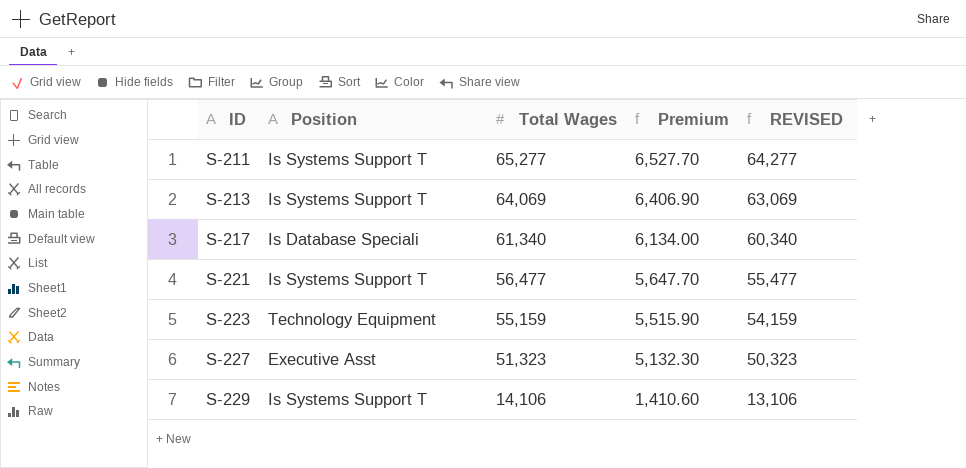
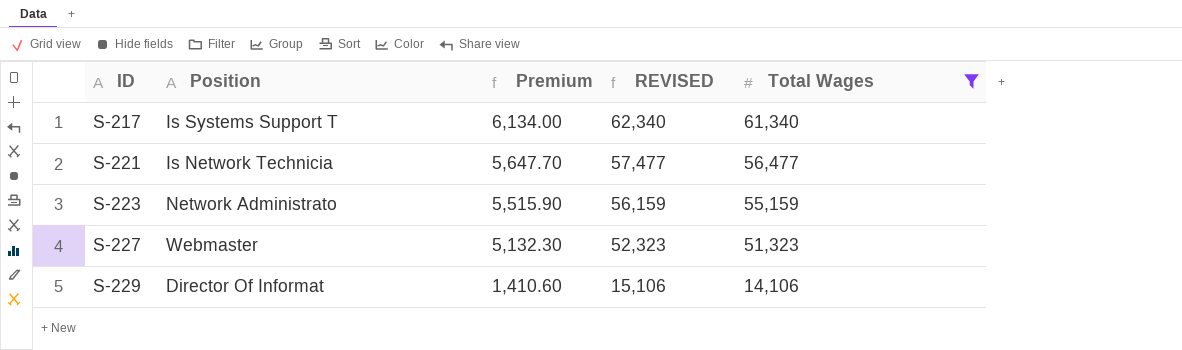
filter: none -> Total Wages <= 61,340
column REVISED | formula: [Total Wages] - 1000 -> [Total Wages] + 1000
column Total Wages | position: 3 -> 5
S-217 | Position: Is Database Speciali -> Is Systems Support T
S-221 | Position: Is Systems Support T -> Is Network Technicia
S-223 | Position: Technology Equipment -> Network Administrato
S-227 | Position: Executive Asst -> Webmaster
S-229 | Position: Is Systems Support T -> Director Of Informat

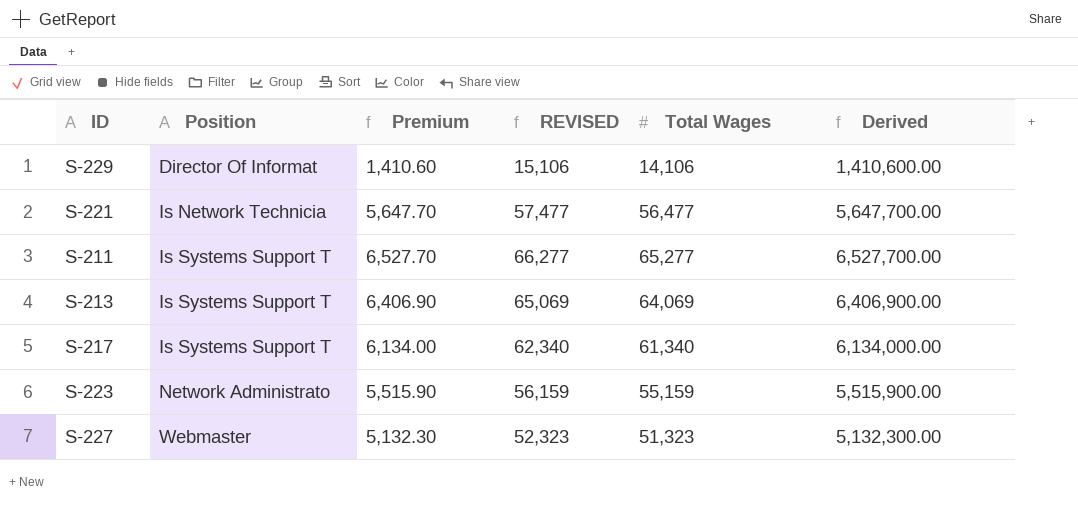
filter: Total Wages <= 61,340 -> none
row order: ID ascending -> Position ascending
column Derived | formula: none -> [Total Wages] * 100

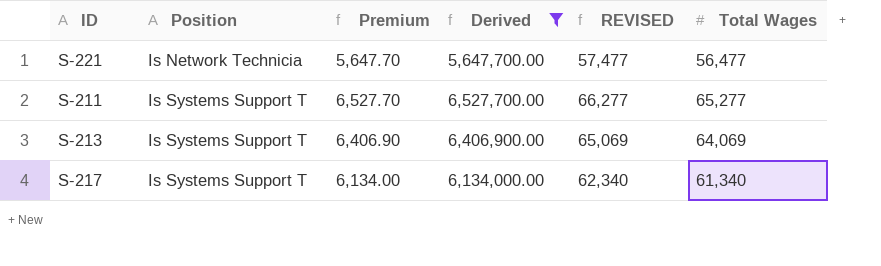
filter: none -> Derived >= 5,647,700.00
column Derived | position: 6 -> 4

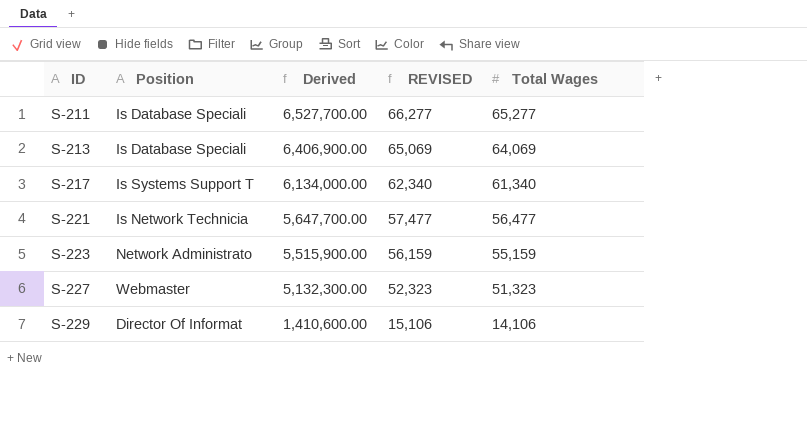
filter: Derived >= 5,647,700.00 -> none
row order: Position ascending -> ID ascending
column Premium | formula: [Total Wages] * 0.1 -> none
S-211 | Position: Is Systems Support T -> Is Database Speciali
S-213 | Position: Is Systems Support T -> Is Database Speciali

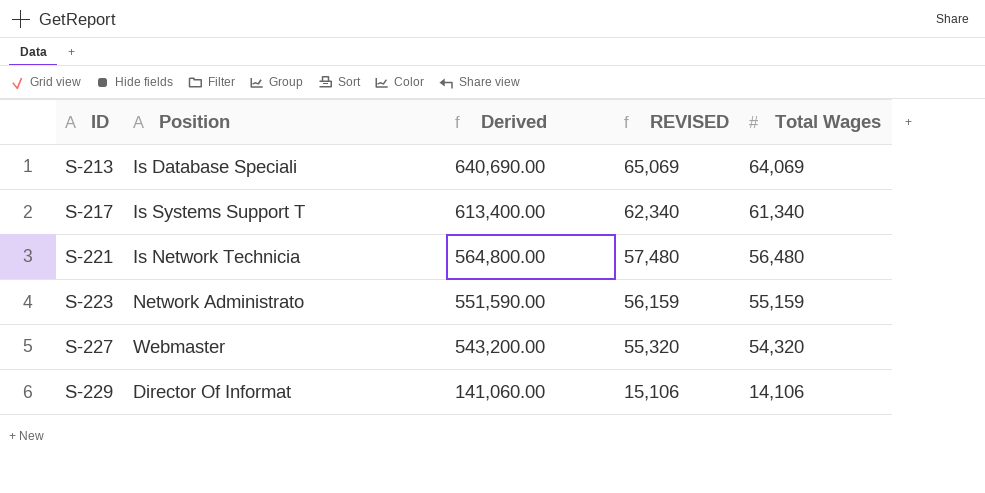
column Derived | formula: [Total Wages] * 100 -> [Total Wages] * 10
row S-211: Is Database Speciali | 6,527,700.00 | 66,277 | 65,277 -> none
S-221 | REVISED: 57,477 -> 57,480
S-221 | Total Wages: 56,477 -> 56,480
S-227 | REVISED: 52,323 -> 55,320
S-227 | Total Wages: 51,323 -> 54,320

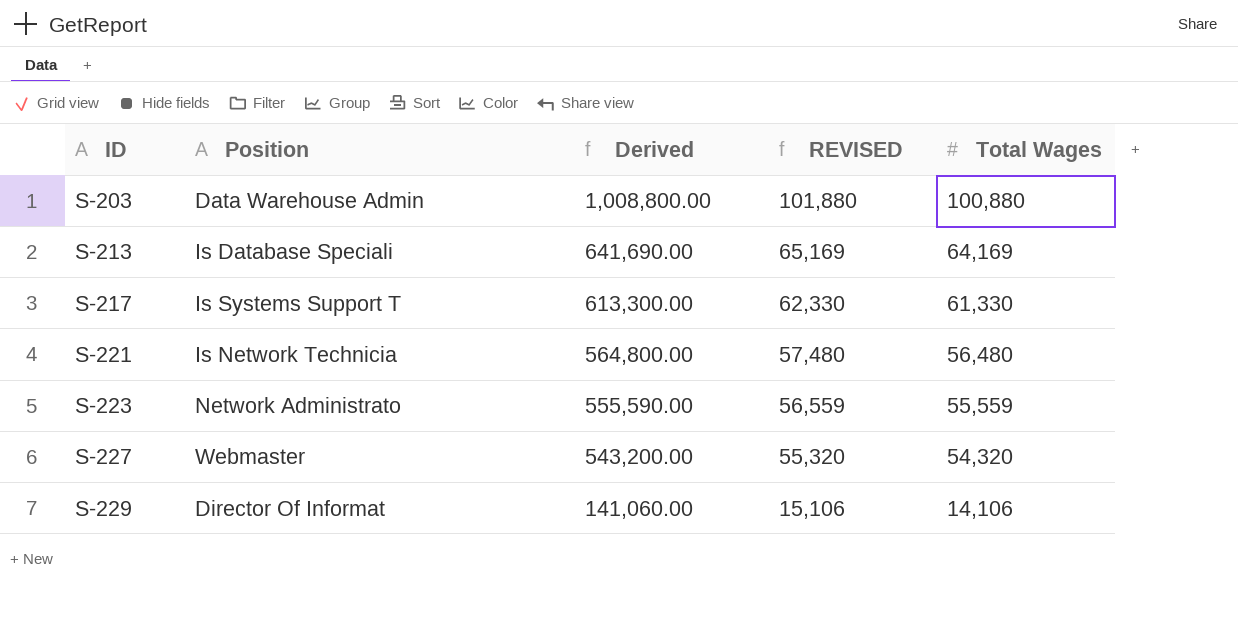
row S-203: none -> Data Warehouse Admin | 1,008,800.00 | 101,880 | 100,880
S-213 | Derived: 640,690.00 -> 641,690.00
S-213 | REVISED: 65,069 -> 65,169
S-213 | Total Wages: 64,069 -> 64,169
S-217 | Derived: 613,400.00 -> 613,300.00
S-217 | REVISED: 62,340 -> 62,330
S-217 | Total Wages: 61,340 -> 61,330
S-223 | Derived: 551,590.00 -> 555,590.00
S-223 | REVISED: 56,159 -> 56,559
S-223 | Total Wages: 55,159 -> 55,559

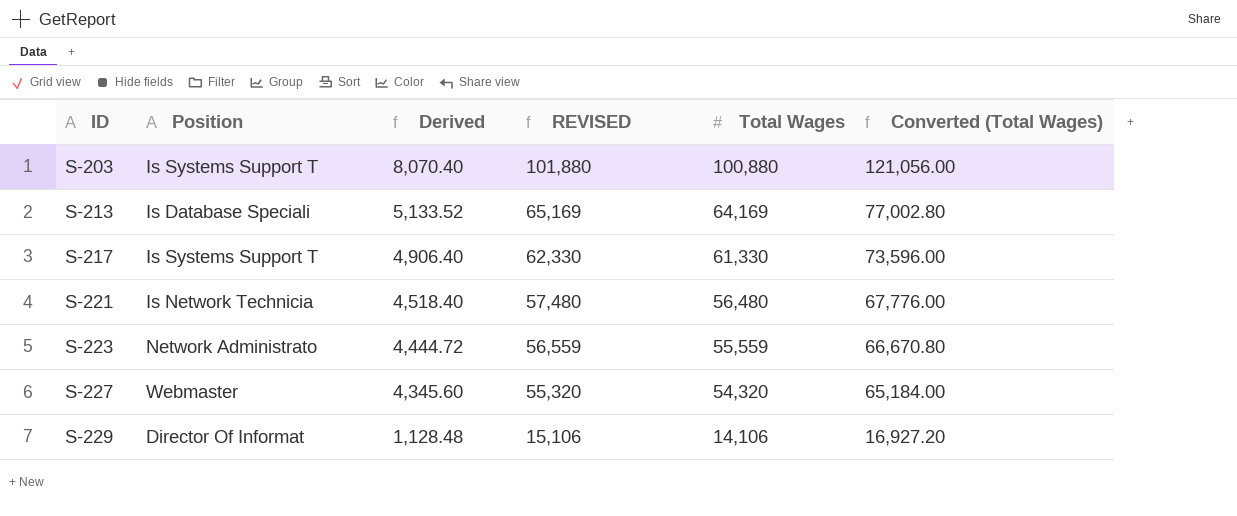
column Derived | formula: [Total Wages] * 10 -> [Total Wages] * 0.08
column Converted (Total Wages) | formula: none -> [Total Wages] * 1.2
S-203 | Position: Data Warehouse Admin -> Is Systems Support T

